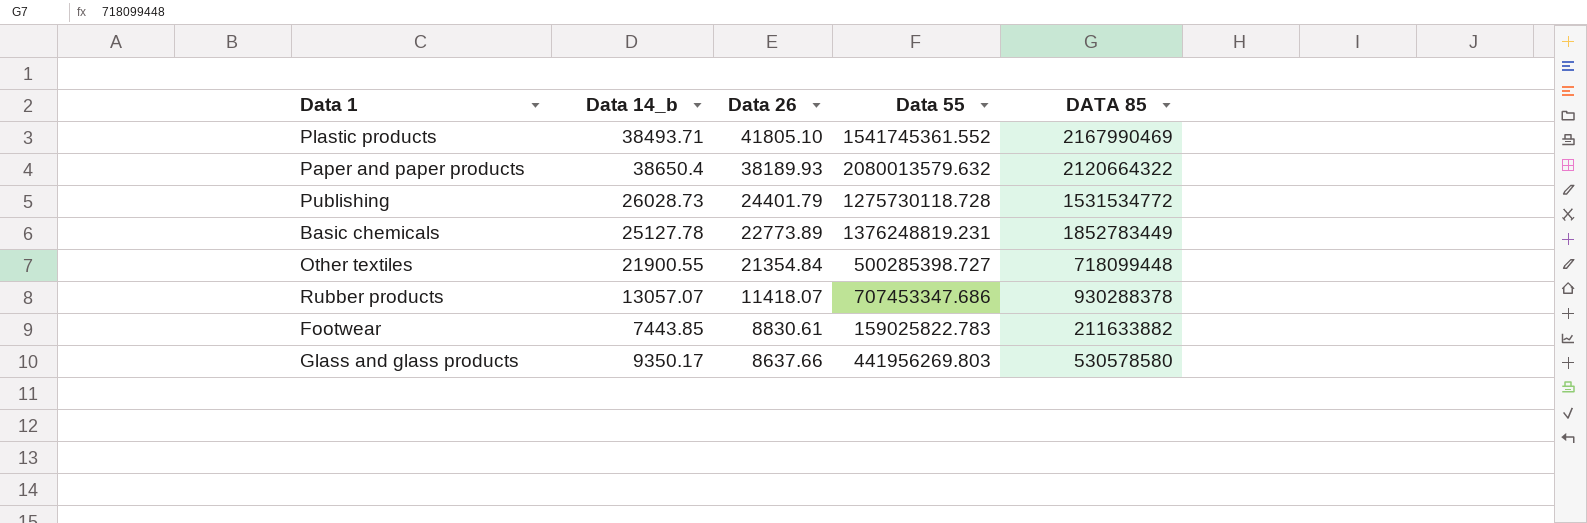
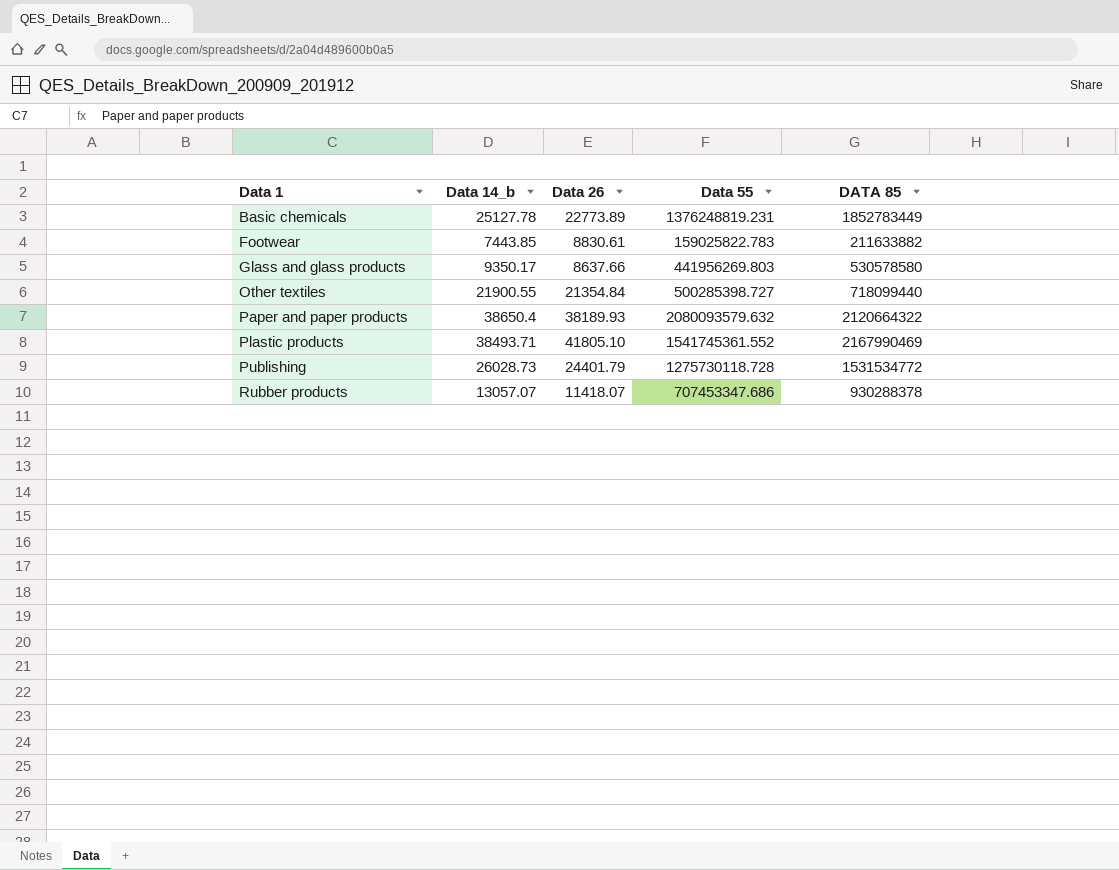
row order: Data 26 descending -> Data 1 ascending
Other textiles | DATA 85: 718099448 -> 718099440
Paper and paper products | Data 55: 2080013579.632 -> 2080093579.632

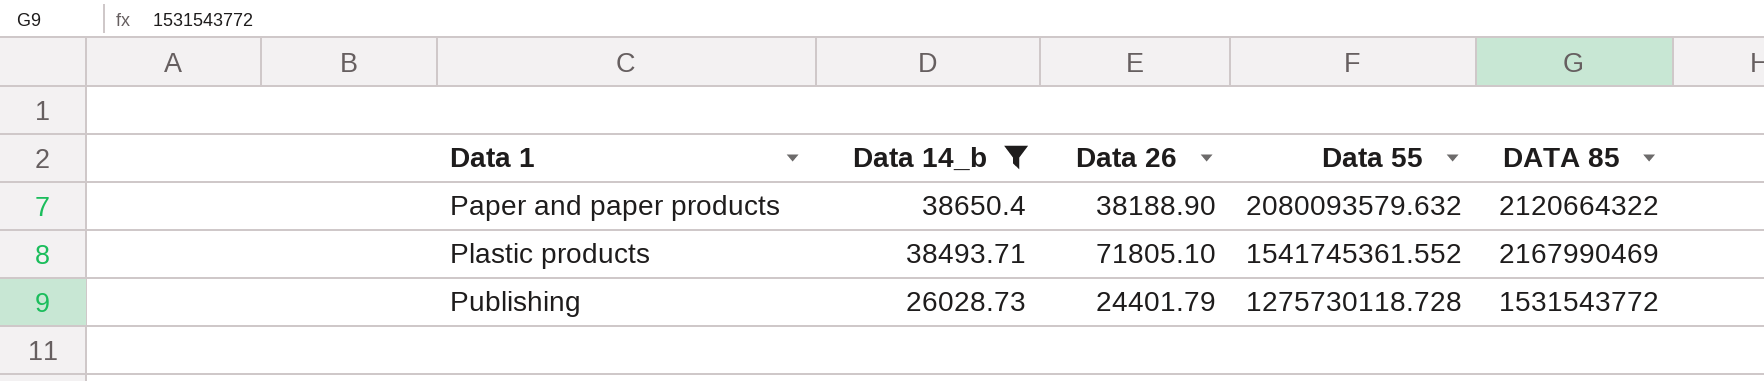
filter: none -> Data 14_b >= 26028.73
Paper and paper products | Data 26: 38189.93 -> 38188.90
Plastic products | Data 26: 41805.10 -> 71805.10
Publishing | DATA 85: 1531534772 -> 1531543772

